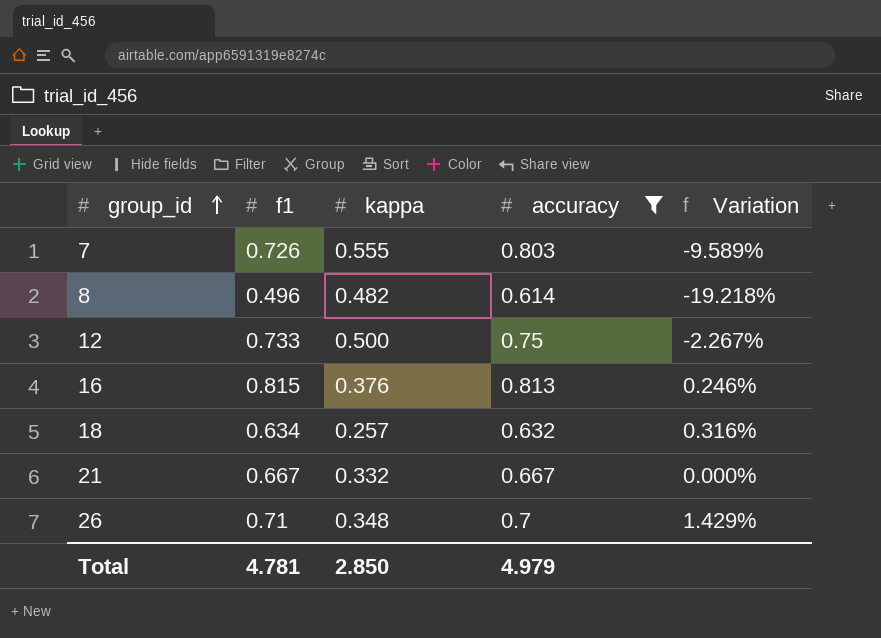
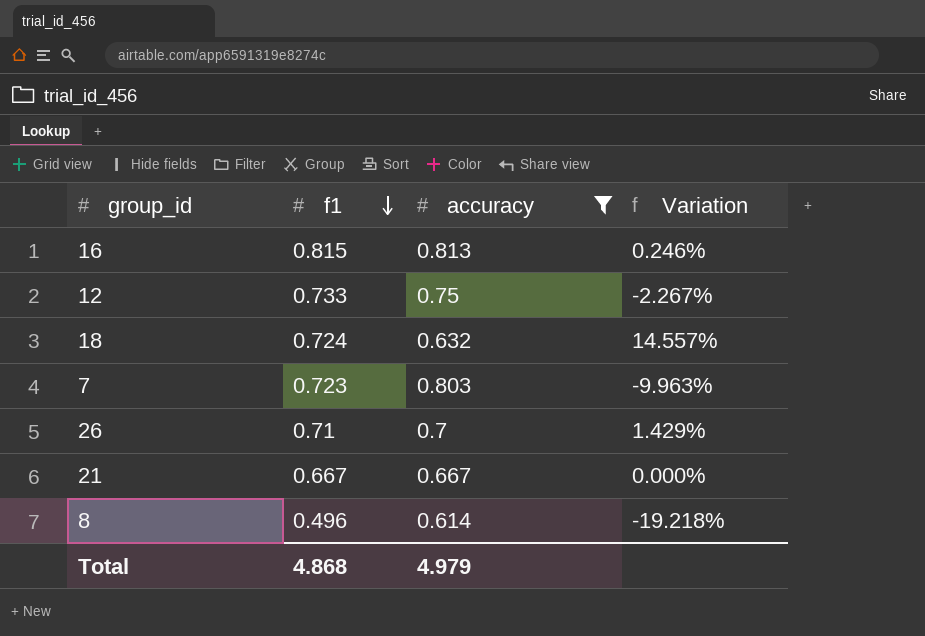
row order: group_id ascending -> f1 descending
column kappa | position: 3 -> none
18 | f1: 0.634 -> 0.724
18 | Variation: 0.316% -> 14.557%
7 | f1: 0.726 -> 0.723
7 | Variation: -9.589% -> -9.963%
Total | f1: 4.781 -> 4.868

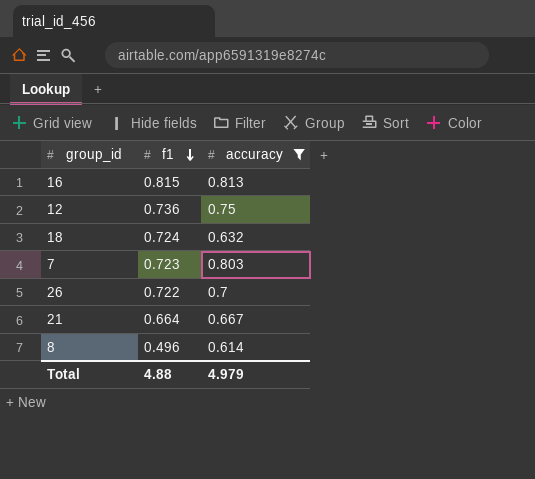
column Variation | formula: ([f1] - [accuracy]) / [accuracy] -> none
12 | f1: 0.733 -> 0.736
26 | f1: 0.71 -> 0.722
21 | f1: 0.667 -> 0.664
Total | f1: 4.868 -> 4.88

